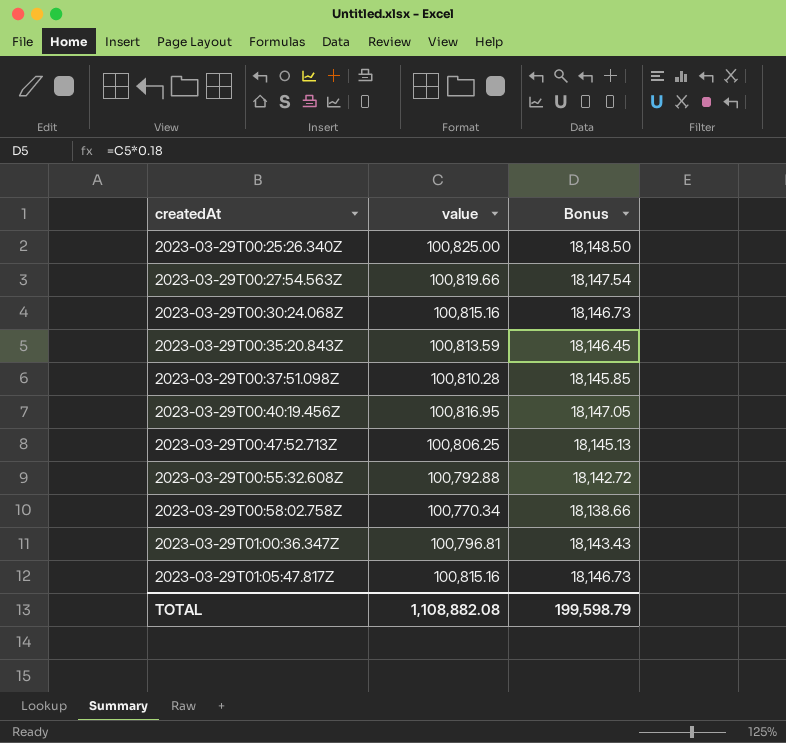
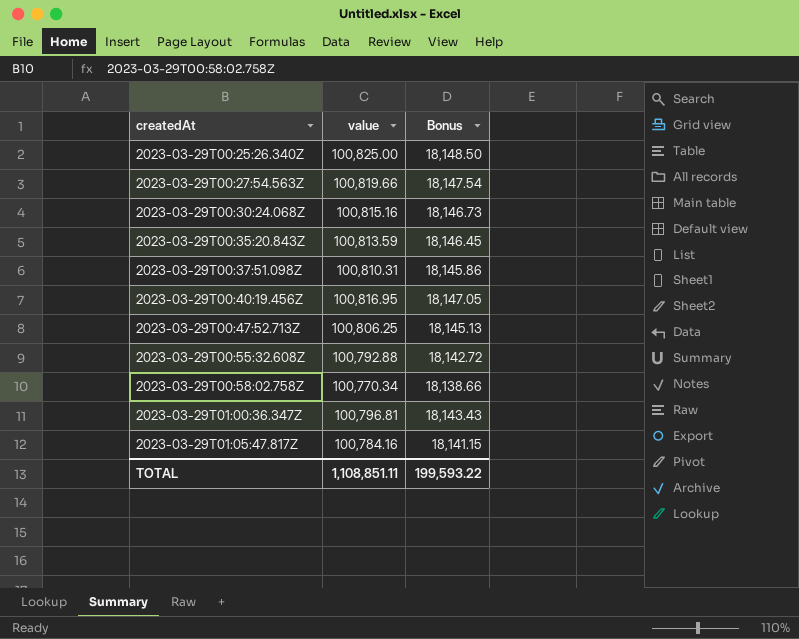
2023-03-29T00:37:51.098Z | value: 100,810.28 -> 100,810.31
2023-03-29T00:37:51.098Z | Bonus: 18,145.85 -> 18,145.86
2023-03-29T01:05:47.817Z | value: 100,815.16 -> 100,784.16
2023-03-29T01:05:47.817Z | Bonus: 18,146.73 -> 18,141.15
TOTAL | value: 1,108,882.08 -> 1,108,851.11
TOTAL | Bonus: 199,598.79 -> 199,593.22

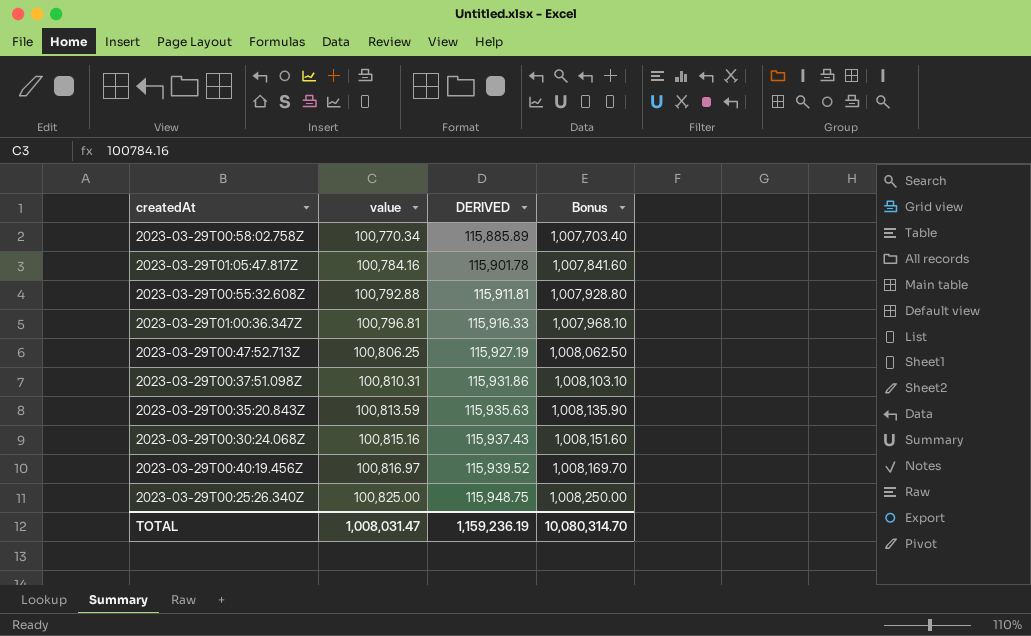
row order: createdAt ascending -> value ascending
column DERIVED | formula: none -> [value] * 1.15
column Bonus | formula: [value] * 0.18 -> [value] * 10
row 2023-03-29T00:27:54.563Z: 100,819.66 | 18,147.54 -> none
2023-03-29T00:40:19.456Z | value: 100,816.95 -> 100,816.97
TOTAL | value: 1,108,851.11 -> 1,008,031.47
TOTAL | Bonus: 199,593.22 -> 10,080,314.70

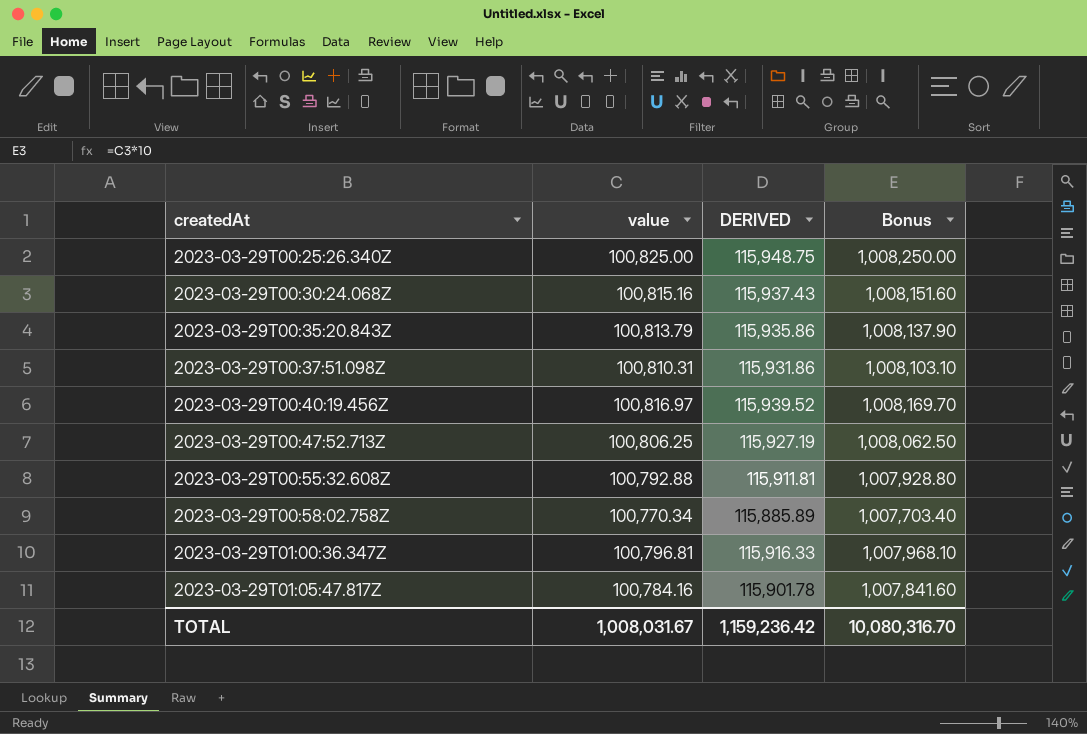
row order: value ascending -> createdAt ascending
2023-03-29T00:35:20.843Z | value: 100,813.59 -> 100,813.79
2023-03-29T00:35:20.843Z | DERIVED: 115,935.63 -> 115,935.86
2023-03-29T00:35:20.843Z | Bonus: 1,008,135.90 -> 1,008,137.90
TOTAL | value: 1,008,031.47 -> 1,008,031.67
TOTAL | DERIVED: 1,159,236.19 -> 1,159,236.42
TOTAL | Bonus: 10,080,314.70 -> 10,080,316.70

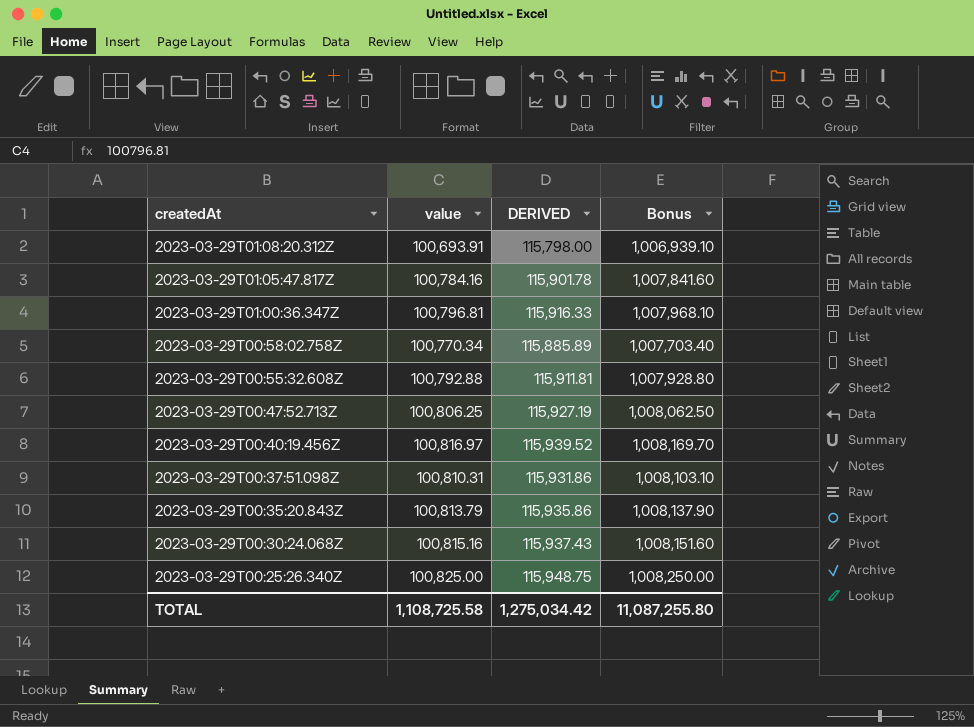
row order: createdAt ascending -> createdAt descending
row 2023-03-29T01:08:20.312Z: none -> 100,693.91 | 115,798.00 | 1,006,939.10
TOTAL | value: 1,008,031.67 -> 1,108,725.58
TOTAL | DERIVED: 1,159,236.42 -> 1,275,034.42
TOTAL | Bonus: 10,080,316.70 -> 11,087,255.80

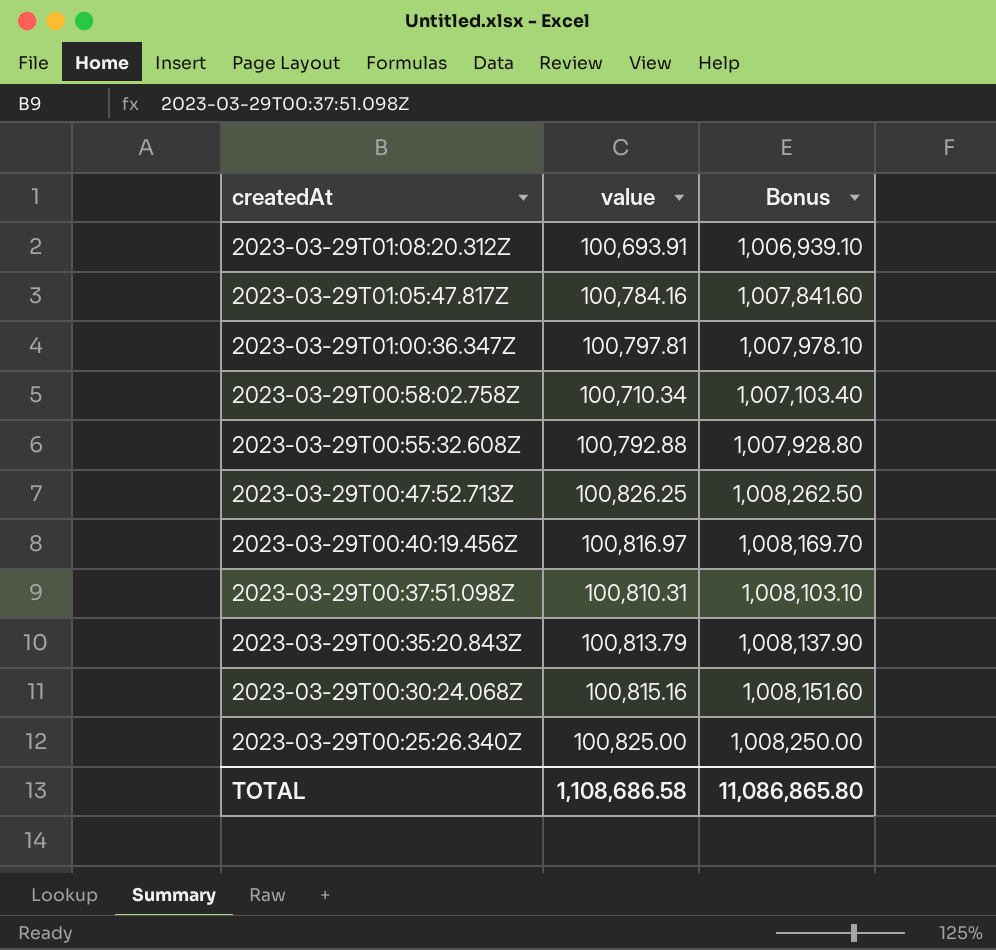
column DERIVED | formula: [value] * 1.15 -> none
2023-03-29T01:00:36.347Z | value: 100,796.81 -> 100,797.81
2023-03-29T01:00:36.347Z | Bonus: 1,007,968.10 -> 1,007,978.10
2023-03-29T00:58:02.758Z | value: 100,770.34 -> 100,710.34
2023-03-29T00:58:02.758Z | Bonus: 1,007,703.40 -> 1,007,103.40
2023-03-29T00:47:52.713Z | value: 100,806.25 -> 100,826.25
2023-03-29T00:47:52.713Z | Bonus: 1,008,062.50 -> 1,008,262.50
TOTAL | value: 1,108,725.58 -> 1,108,686.58
TOTAL | Bonus: 11,087,255.80 -> 11,086,865.80

